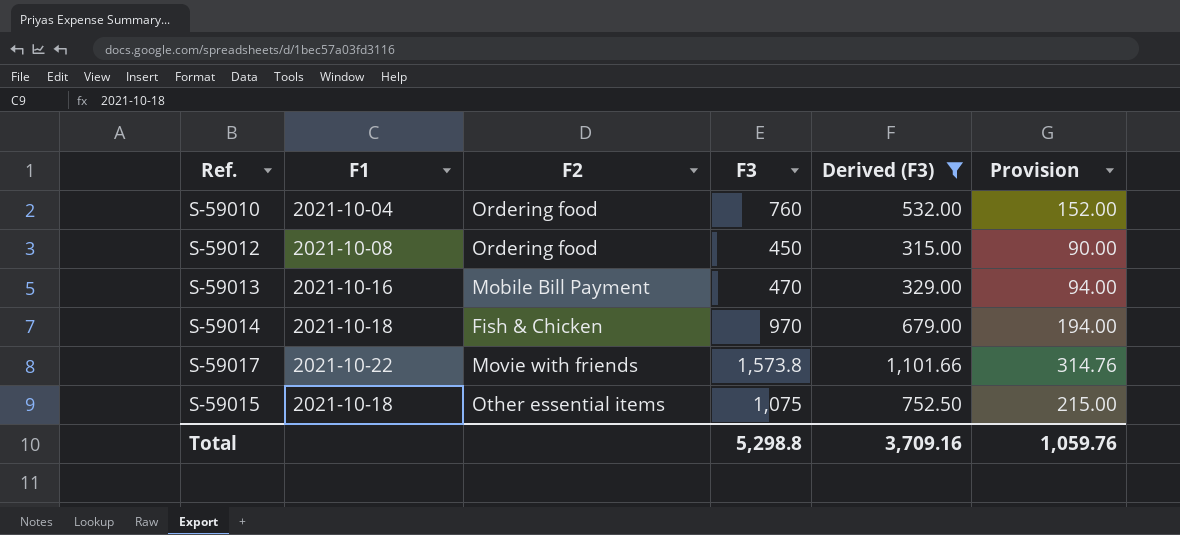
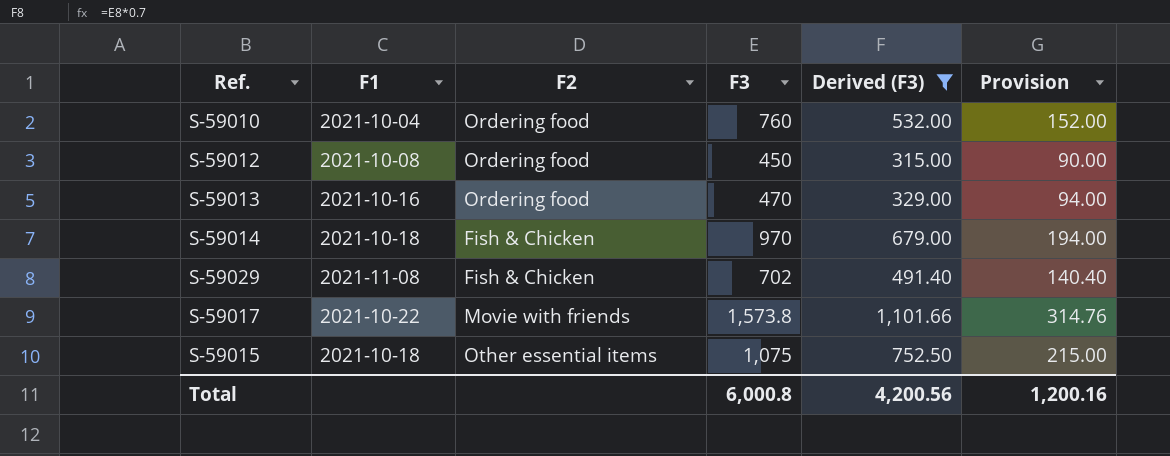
S-59013 | F2: Mobile Bill Payment -> Ordering food
row S-59029: none -> 2021-11-08 | Fish & Chicken | 702 | 491.40 | 140.40
Total | F3: 5,298.8 -> 6,000.8
Total | Derived (F3): 3,709.16 -> 4,200.56
Total | Provision: 1,059.76 -> 1,200.16

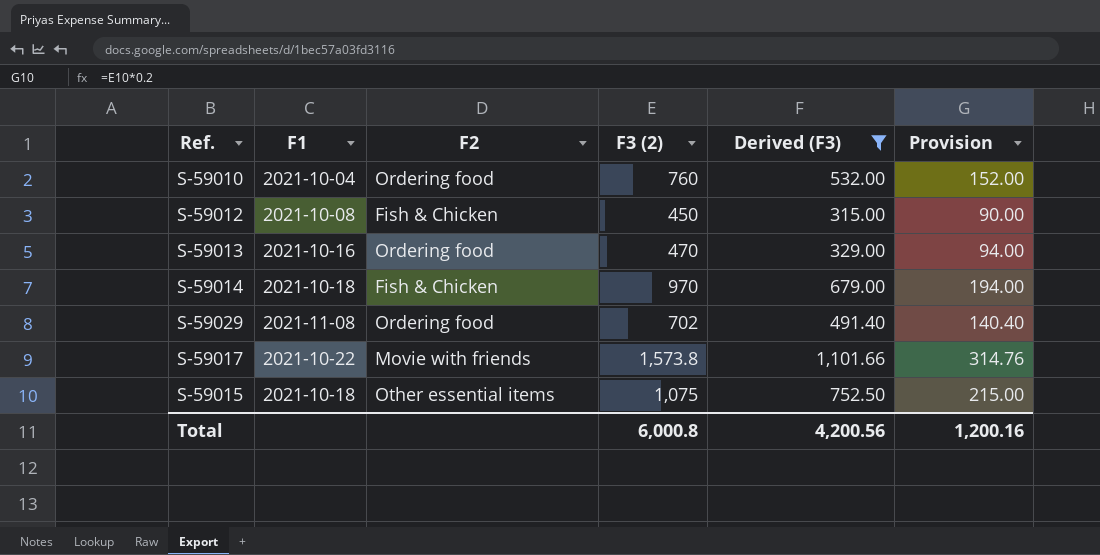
column name: F3 -> F3 (2)
S-59012 | F2: Ordering food -> Fish & Chicken
S-59029 | F2: Fish & Chicken -> Ordering food

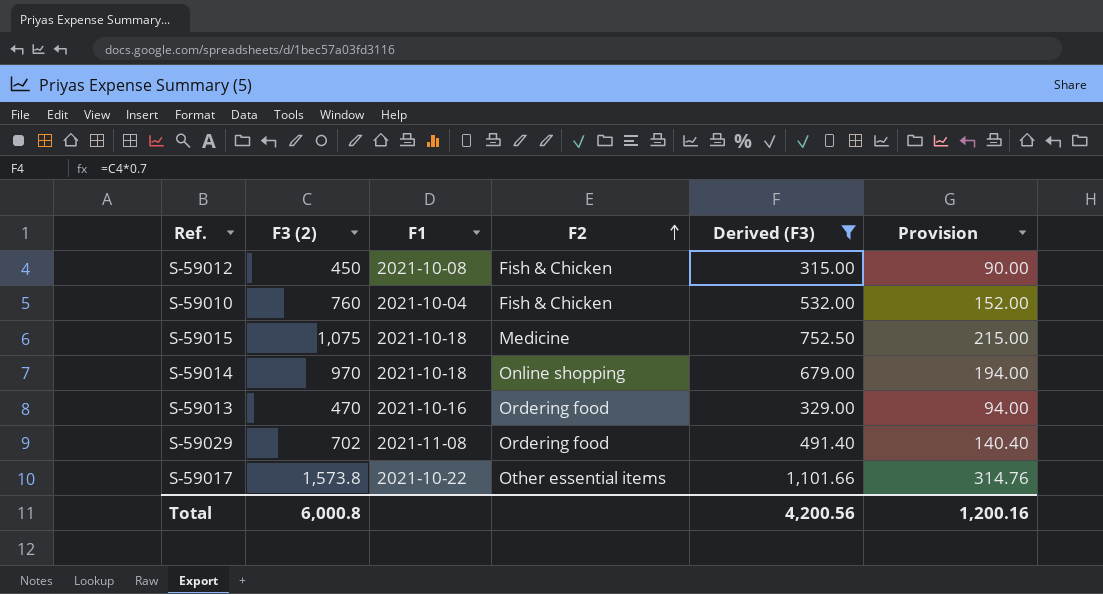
row order: none -> F2 ascending
column F3 (2) | position: 4 -> 2
S-59010 | F2: Ordering food -> Fish & Chicken
S-59015 | F2: Other essential items -> Medicine
S-59014 | F2: Fish & Chicken -> Online shopping
S-59017 | F2: Movie with friends -> Other essential items

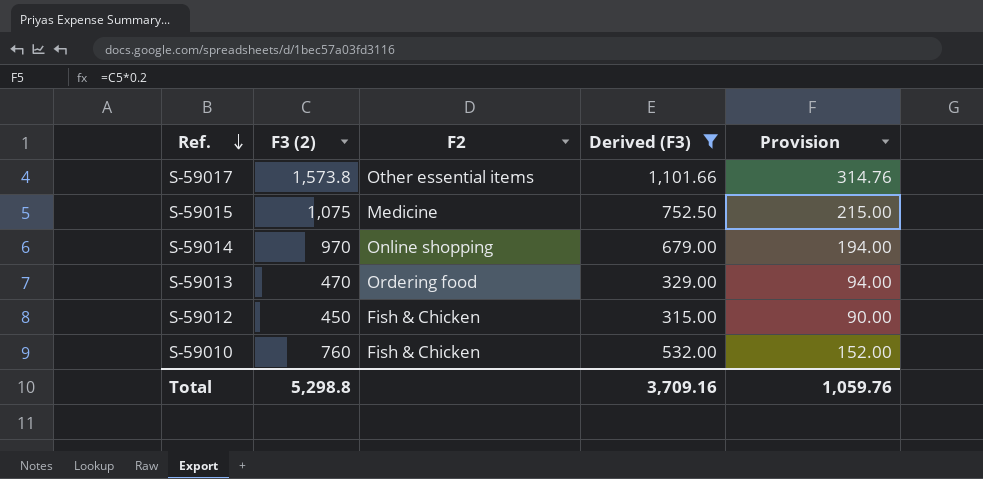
row order: F2 ascending -> Ref. descending
column F1 | position: 3 -> none
row S-59029: 702 | 2021-11-08 | Ordering food | 491.40 | 140.40 -> none
Total | F3 (2): 6,000.8 -> 5,298.8
Total | Derived (F3): 4,200.56 -> 3,709.16
Total | Provision: 1,200.16 -> 1,059.76

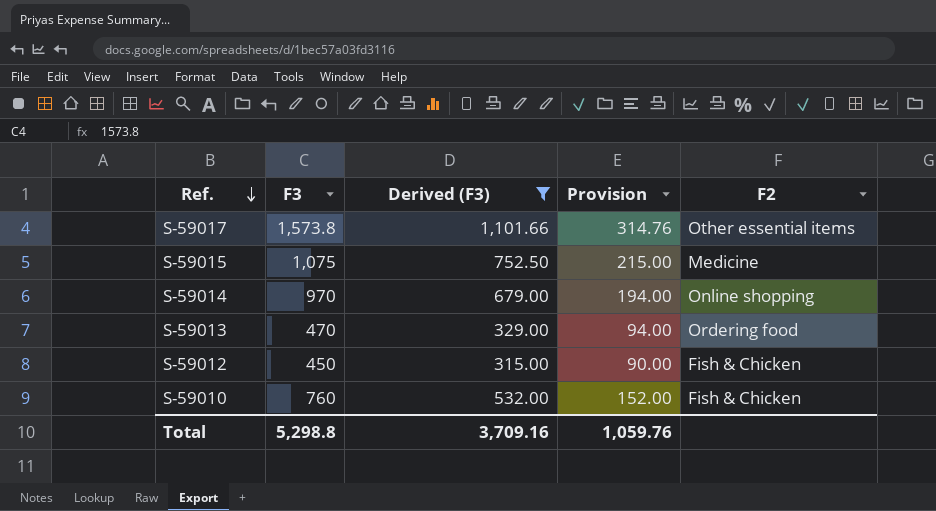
column name: F3 (2) -> F3
column F2 | position: 3 -> 5

